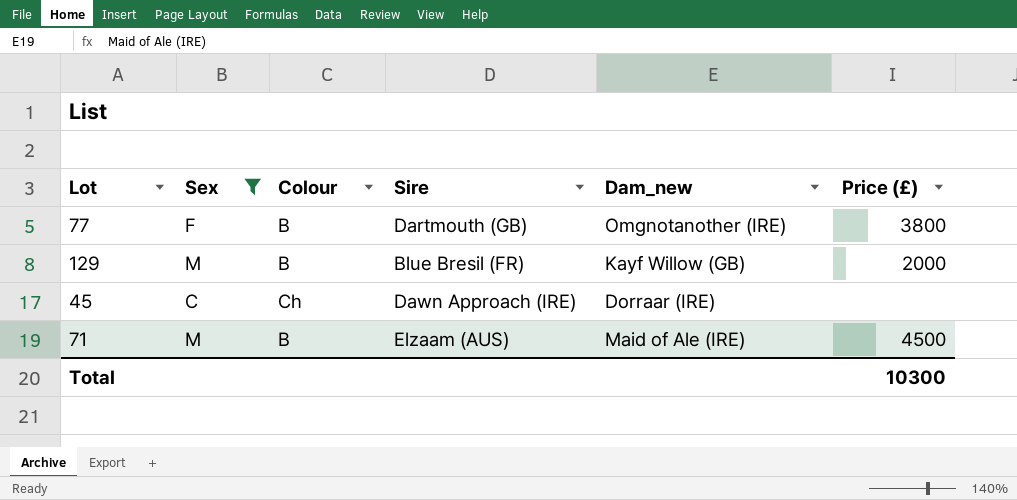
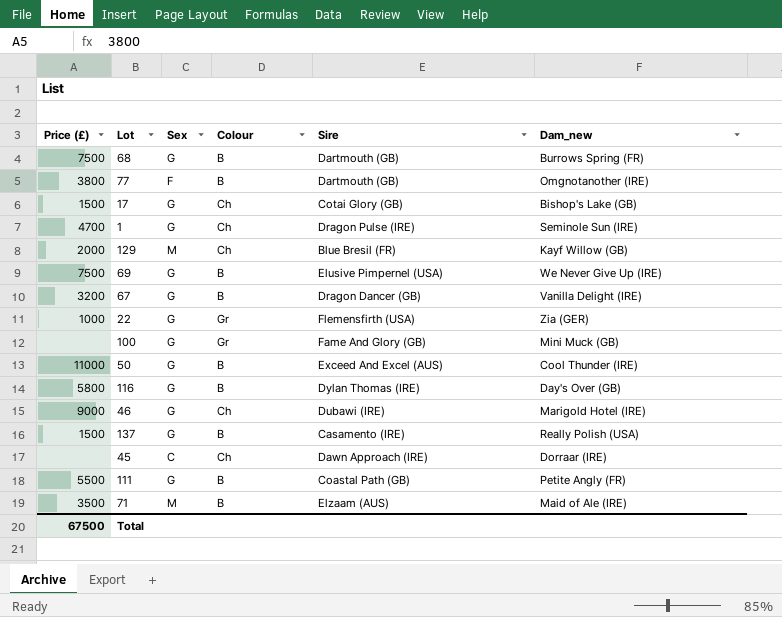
filter: Sex != G -> none
column Price (£) | position: 6 -> 1
129 | Colour: B -> Ch
71 | Price (£): 4500 -> 3500
Total | Price (£): 10300 -> 67500

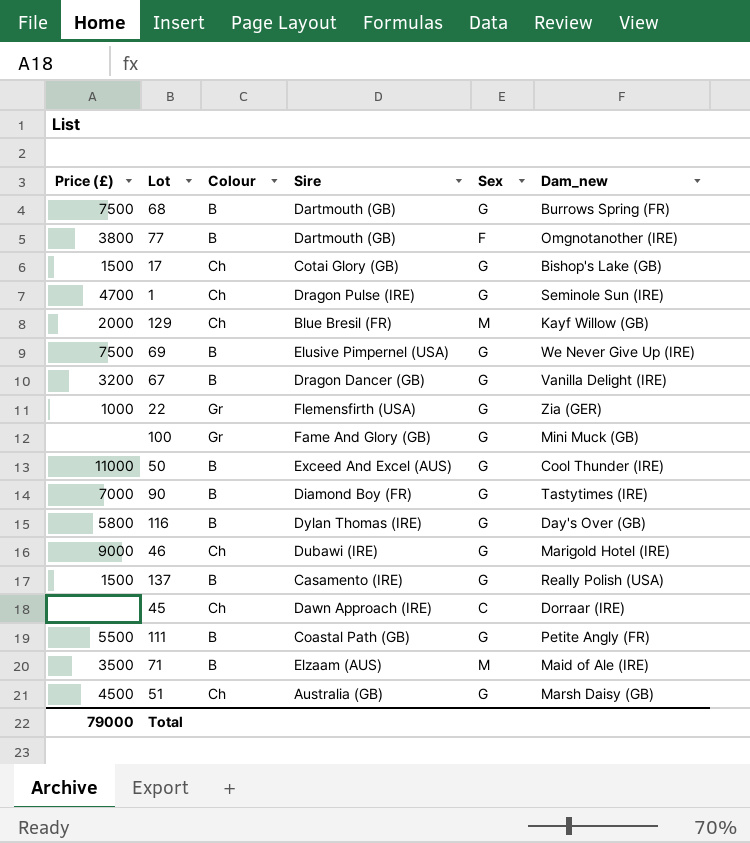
column Sex | position: 3 -> 5
row 90: none -> 7000 | B | Diamond Boy (FR) | G | Tastytimes (IRE)
row 51: none -> 4500 | Ch | Australia (GB) | G | Marsh Daisy (GB)
Total | Price (£): 67500 -> 79000

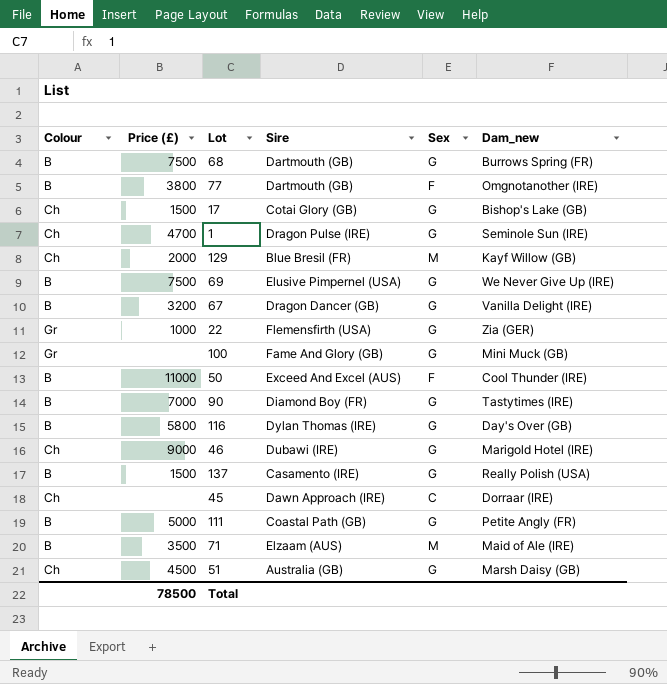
column Colour | position: 3 -> 1
50 | Sex: G -> F
111 | Price (£): 5500 -> 5000
Total | Price (£): 79000 -> 78500

